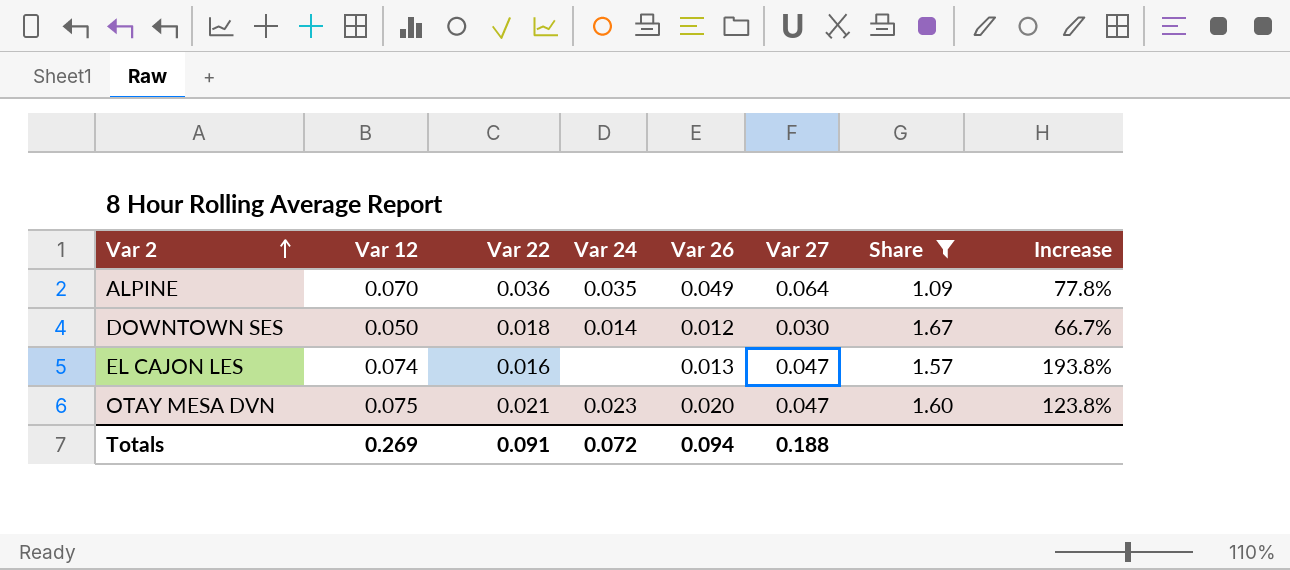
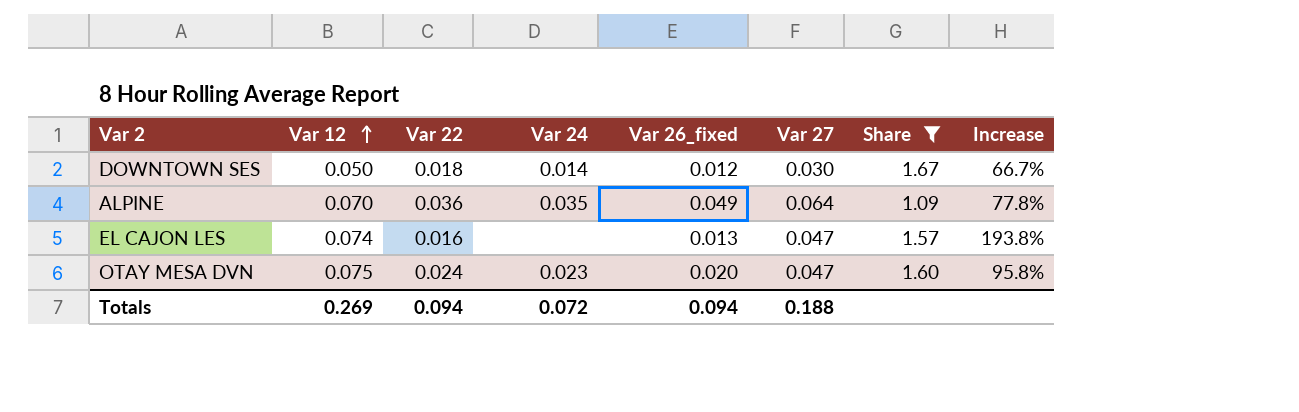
row order: Var 2 ascending -> Var 12 ascending
column name: Var 26 -> Var 26_fixed
OTAY MESA DVN | Var 22: 0.021 -> 0.024
OTAY MESA DVN | Increase: 123.8% -> 95.8%
Totals | Var 22: 0.091 -> 0.094

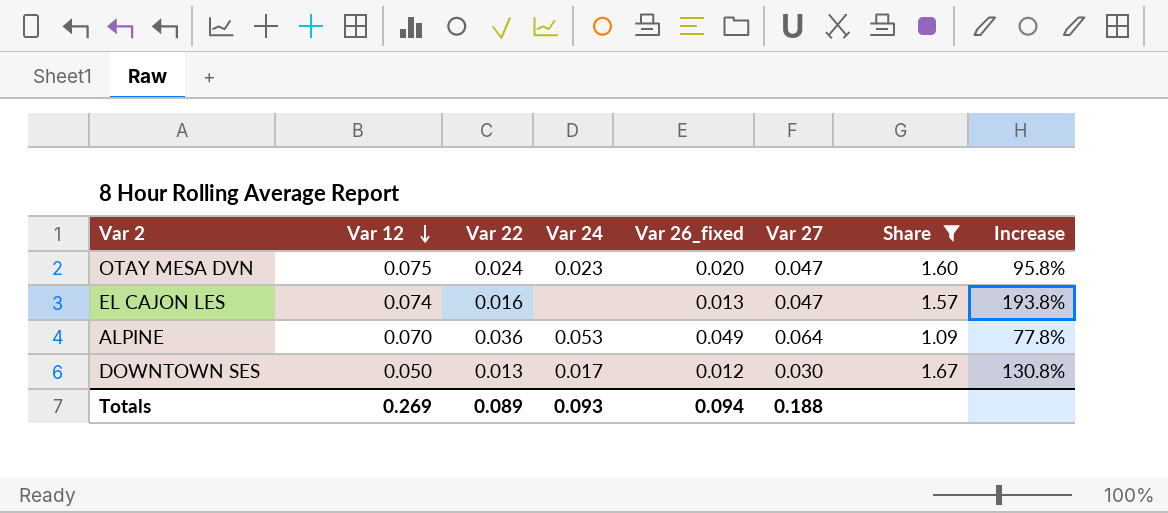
row order: Var 12 ascending -> Var 12 descending
ALPINE | Var 24: 0.035 -> 0.053
DOWNTOWN SES | Var 22: 0.018 -> 0.013
DOWNTOWN SES | Var 24: 0.014 -> 0.017
DOWNTOWN SES | Increase: 66.7% -> 130.8%
Totals | Var 22: 0.094 -> 0.089
Totals | Var 24: 0.072 -> 0.093

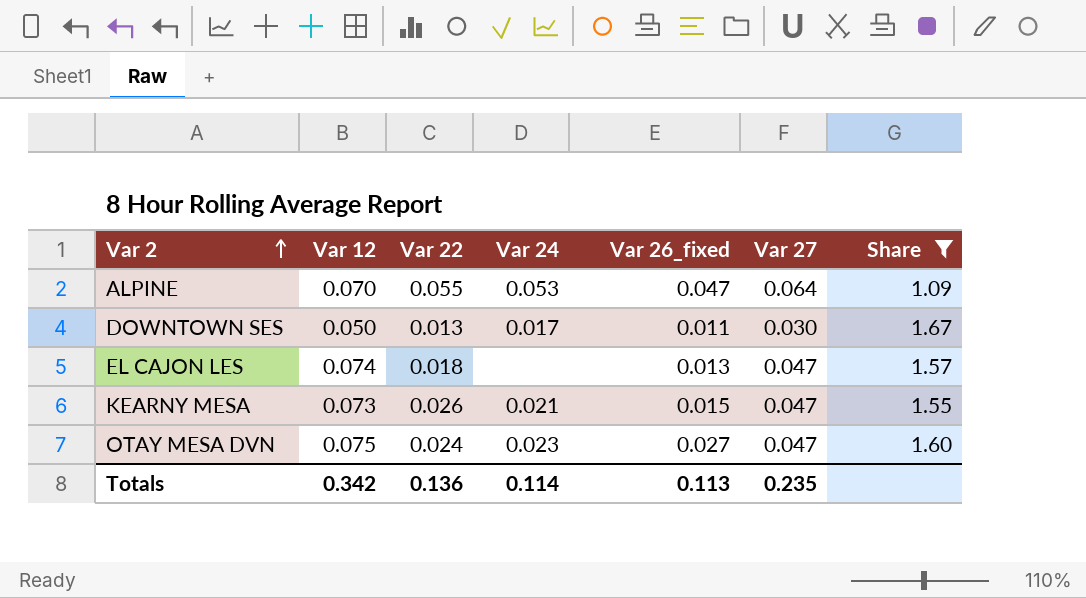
row order: Var 12 descending -> Var 2 ascending
column Increase | formula: ([Var 27] - [Var 22]) / [Var 22] -> none
ALPINE | Var 22: 0.036 -> 0.055
ALPINE | Var 26_fixed: 0.049 -> 0.047
DOWNTOWN SES | Var 26_fixed: 0.012 -> 0.011
EL CAJON LES | Var 22: 0.016 -> 0.018
row KEARNY MESA: none -> 0.073 | 0.026 | 0.021 | 0.015 | 0.047 | 1.55
OTAY MESA DVN | Var 26_fixed: 0.020 -> 0.027
Totals | Var 12: 0.269 -> 0.342
Totals | Var 22: 0.089 -> 0.136
Totals | Var 24: 0.093 -> 0.114
Totals | Var 26_fixed: 0.094 -> 0.113
Totals | Var 27: 0.188 -> 0.235

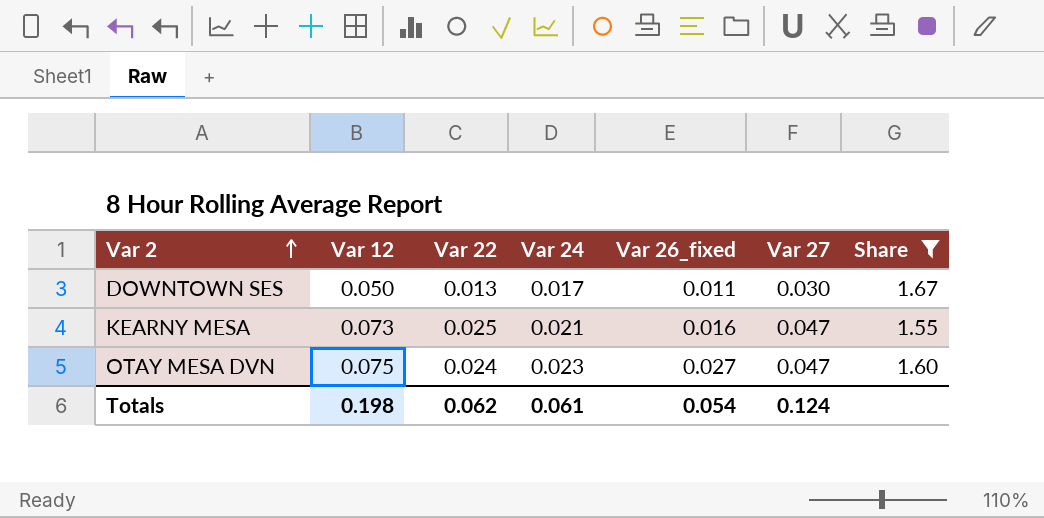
row ALPINE: 0.070 | 0.055 | 0.053 | 0.047 | 0.064 | 1.09 -> none
row EL CAJON LES: 0.074 | 0.018 | none | 0.013 | 0.047 | 1.57 -> none
KEARNY MESA | Var 22: 0.026 -> 0.025
KEARNY MESA | Var 26_fixed: 0.015 -> 0.016
Totals | Var 12: 0.342 -> 0.198
Totals | Var 22: 0.136 -> 0.062
Totals | Var 24: 0.114 -> 0.061
Totals | Var 26_fixed: 0.113 -> 0.054
Totals | Var 27: 0.235 -> 0.124

